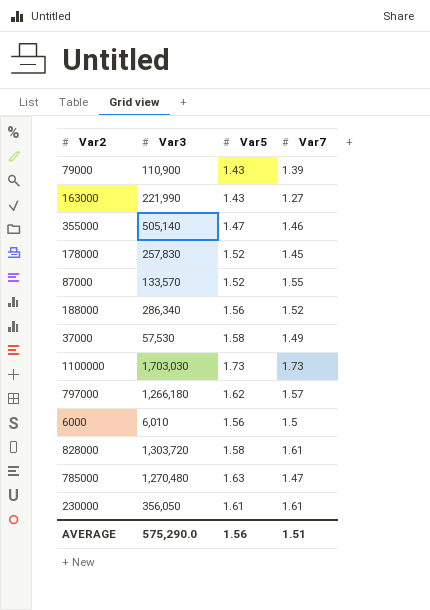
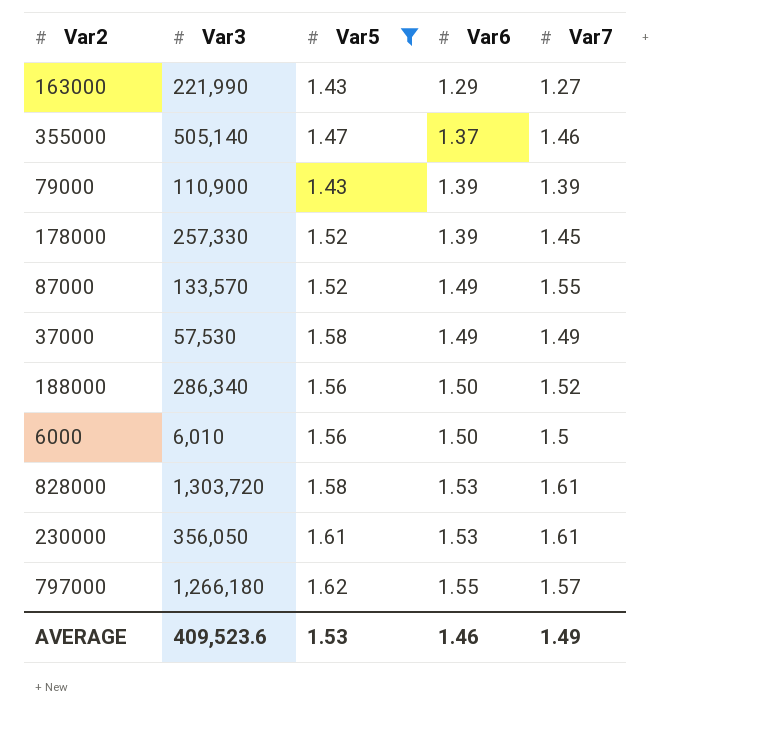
filter: none -> Var5 <= 1.62
row order: none -> Var6 ascending
column Var6 | position: none -> 4
178000 | Var3: 257,830 -> 257,330
AVERAGE | Var3: 575,290.0 -> 409,523.6
AVERAGE | Var5: 1.56 -> 1.53
AVERAGE | Var7: 1.51 -> 1.49

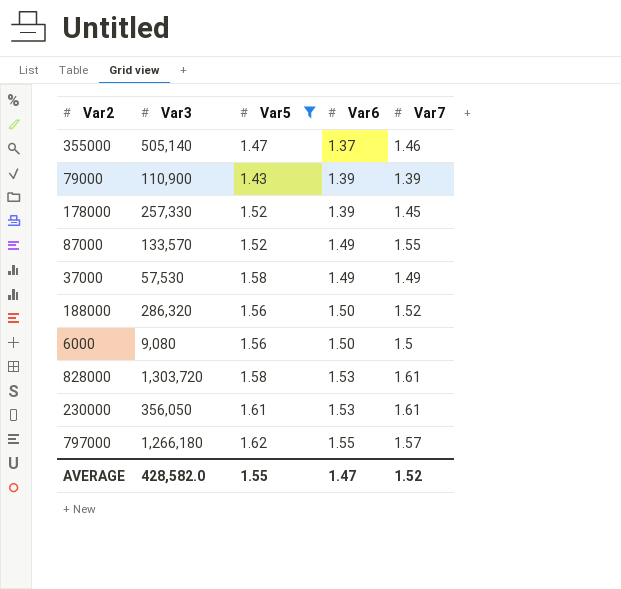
row 163000: 221,990 | 1.43 | 1.29 | 1.27 -> none
188000 | Var3: 286,340 -> 286,320
6000 | Var3: 6,010 -> 9,080
AVERAGE | Var3: 409,523.6 -> 428,582.0
AVERAGE | Var5: 1.53 -> 1.55
AVERAGE | Var6: 1.46 -> 1.47
AVERAGE | Var7: 1.49 -> 1.52

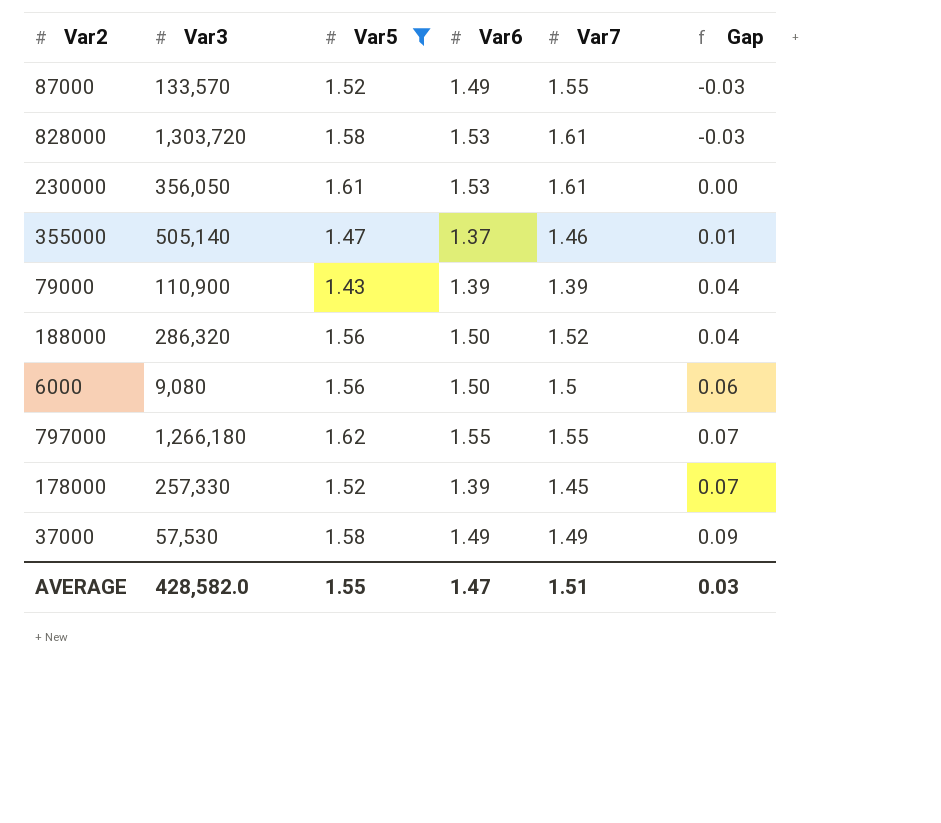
row order: Var6 ascending -> Gap ascending
column Gap | formula: none -> [Var5] - [Var7]
797000 | Var7: 1.57 -> 1.55
AVERAGE | Var7: 1.52 -> 1.51

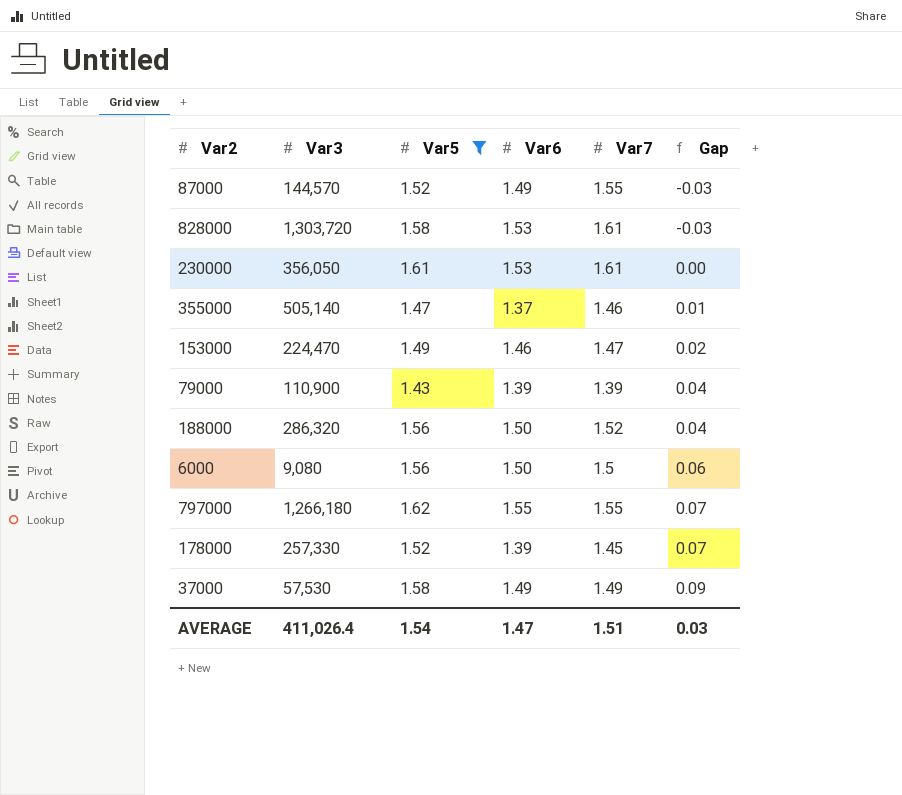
87000 | Var3: 133,570 -> 144,570
row 153000: none -> 224,470 | 1.49 | 1.46 | 1.47 | 0.02
AVERAGE | Var3: 428,582.0 -> 411,026.4
AVERAGE | Var5: 1.55 -> 1.54

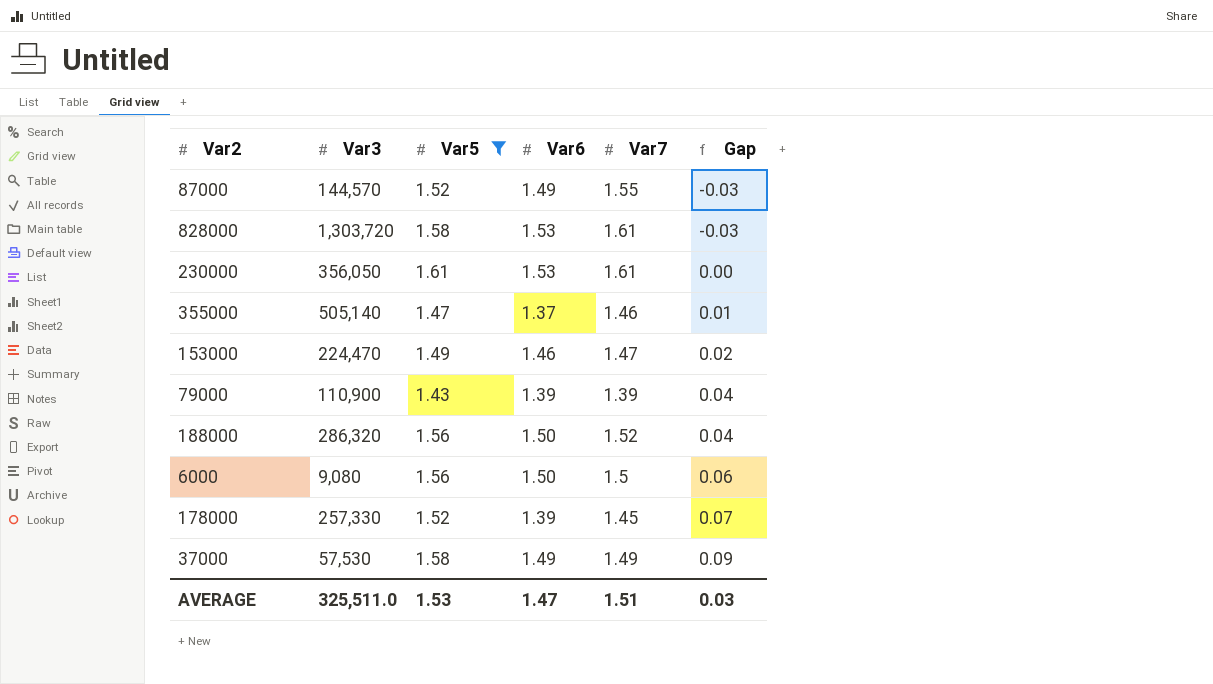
row 797000: 1,266,180 | 1.62 | 1.55 | 1.55 | 0.07 -> none
AVERAGE | Var3: 411,026.4 -> 325,511.0
AVERAGE | Var5: 1.54 -> 1.53

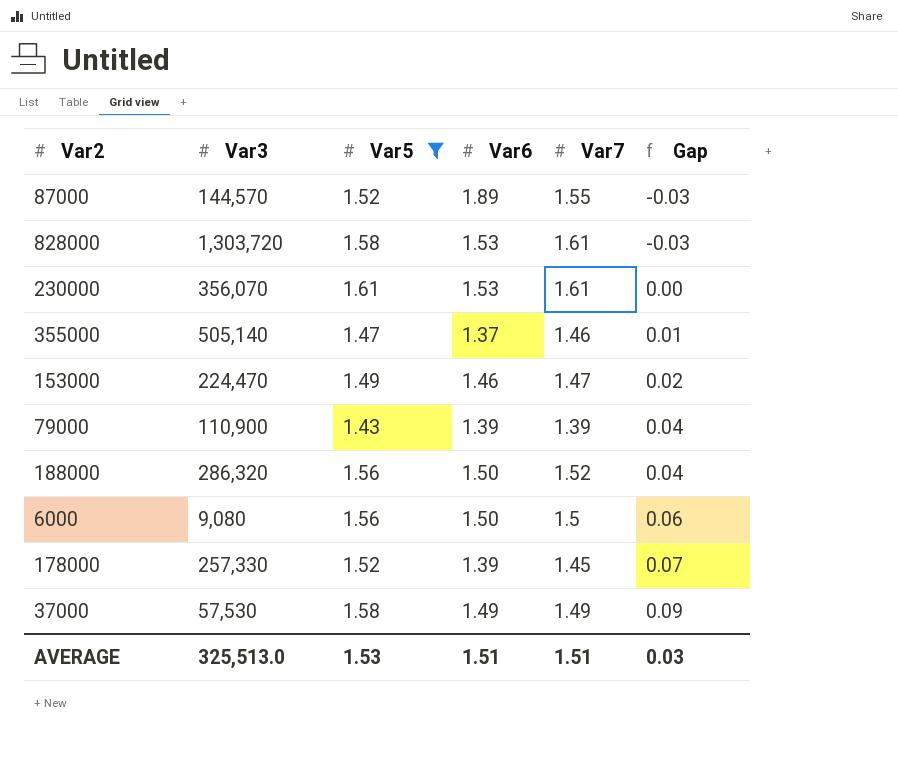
87000 | Var6: 1.49 -> 1.89
230000 | Var3: 356,050 -> 356,070
AVERAGE | Var3: 325,511.0 -> 325,513.0
AVERAGE | Var6: 1.47 -> 1.51

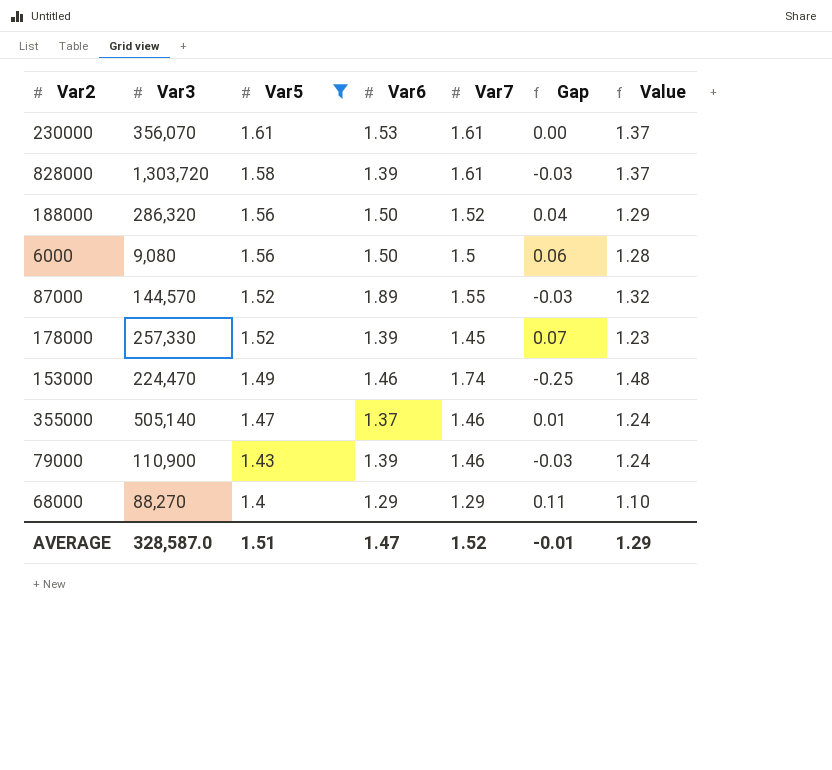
row order: Gap ascending -> Var5 descending
column Value | formula: none -> [Var7] * 0.85
row 37000: 57,530 | 1.58 | 1.49 | 1.49 | 0.09 -> none
828000 | Var6: 1.53 -> 1.39
153000 | Var7: 1.47 -> 1.74
153000 | Gap: 0.02 -> -0.25
79000 | Var7: 1.39 -> 1.46
79000 | Gap: 0.04 -> -0.03
row 68000: none -> 88,270 | 1.4 | 1.29 | 1.29 | 0.11 | 1.10
AVERAGE | Var3: 325,513.0 -> 328,587.0
AVERAGE | Var5: 1.53 -> 1.51
AVERAGE | Var6: 1.51 -> 1.47
AVERAGE | Var7: 1.51 -> 1.52
AVERAGE | Gap: 0.03 -> -0.01

